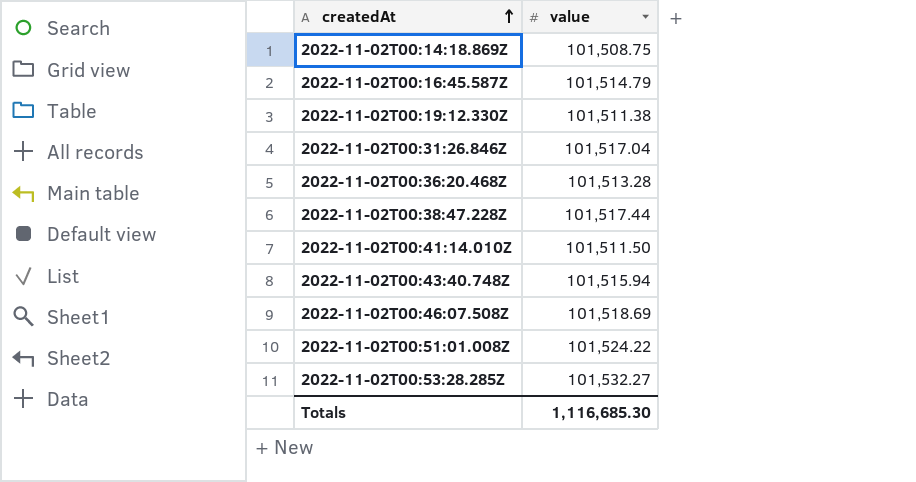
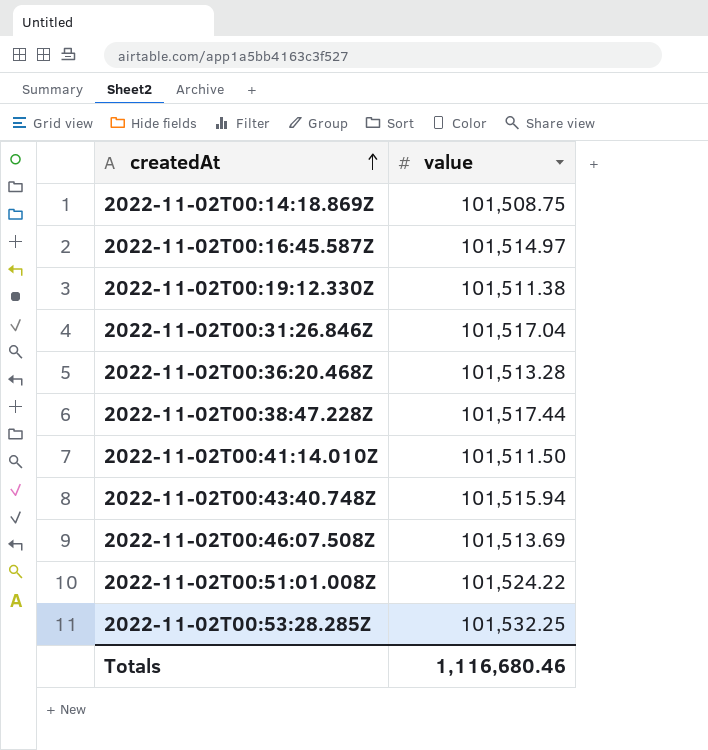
2022-11-02T00:16:45.587Z | value: 101,514.79 -> 101,514.97
2022-11-02T00:46:07.508Z | value: 101,518.69 -> 101,513.69
2022-11-02T00:53:28.285Z | value: 101,532.27 -> 101,532.25
Totals | value: 1,116,685.30 -> 1,116,680.46

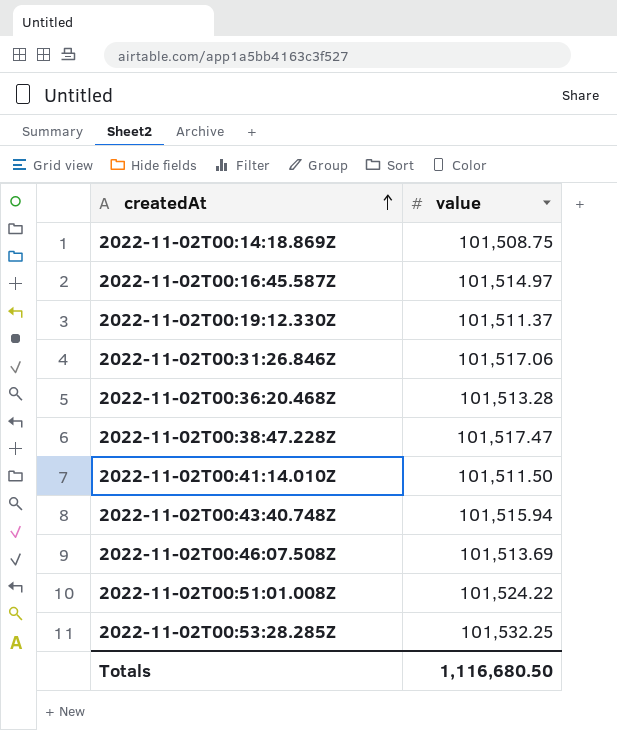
2022-11-02T00:19:12.330Z | value: 101,511.38 -> 101,511.37
2022-11-02T00:31:26.846Z | value: 101,517.04 -> 101,517.06
2022-11-02T00:38:47.228Z | value: 101,517.44 -> 101,517.47
Totals | value: 1,116,680.46 -> 1,116,680.50

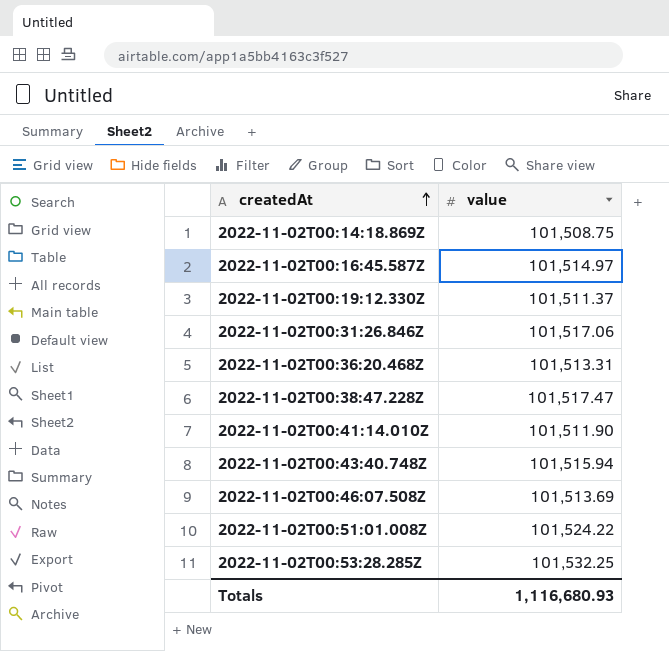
2022-11-02T00:36:20.468Z | value: 101,513.28 -> 101,513.31
2022-11-02T00:41:14.010Z | value: 101,511.50 -> 101,511.90
Totals | value: 1,116,680.50 -> 1,116,680.93

